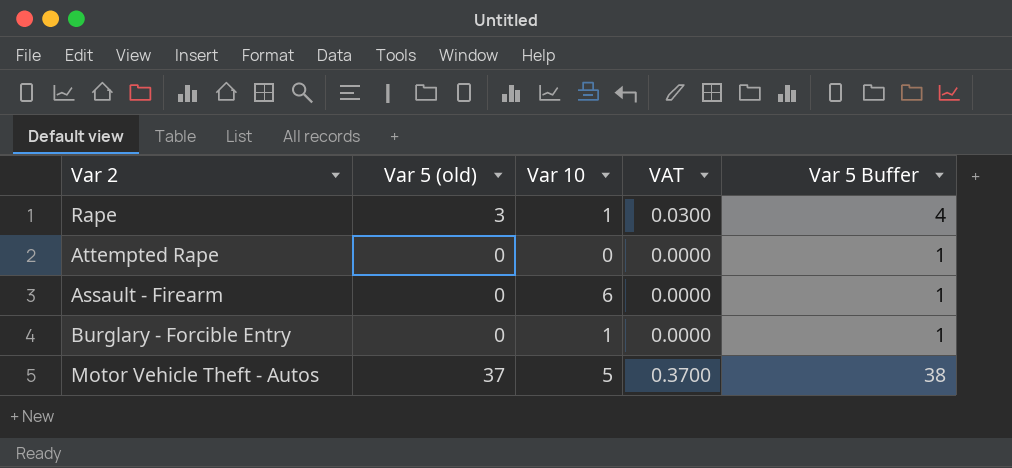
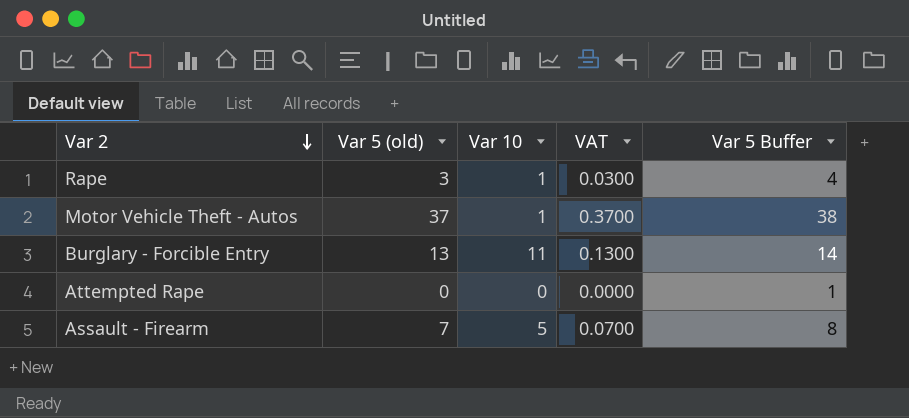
row order: none -> Var 2 descending
Motor Vehicle Theft - Autos | Var 10: 5 -> 1
Burglary - Forcible Entry | Var 5 (old): 0 -> 13
Burglary - Forcible Entry | Var 10: 1 -> 11
Burglary - Forcible Entry | VAT: 0.0000 -> 0.1300
Burglary - Forcible Entry | Var 5 Buffer: 1 -> 14
Assault - Firearm | Var 5 (old): 0 -> 7
Assault - Firearm | Var 10: 6 -> 5
Assault - Firearm | VAT: 0.0000 -> 0.0700
Assault - Firearm | Var 5 Buffer: 1 -> 8

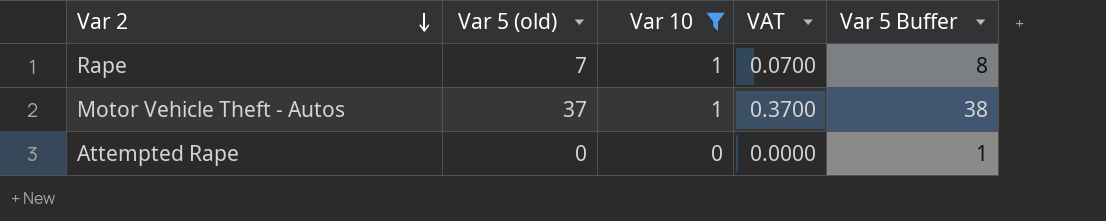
filter: none -> Var 10 <= 1
Rape | Var 5 (old): 3 -> 7
Rape | VAT: 0.0300 -> 0.0700
Rape | Var 5 Buffer: 4 -> 8

